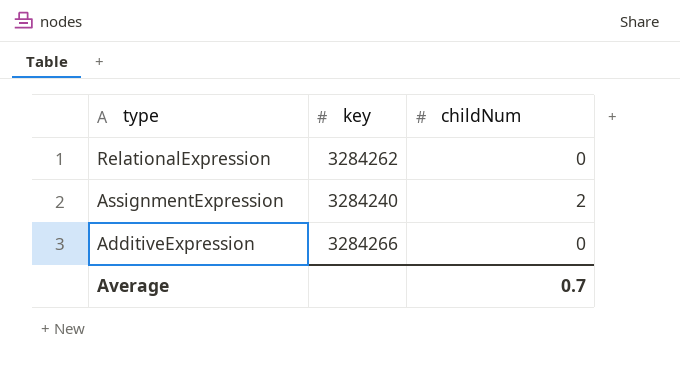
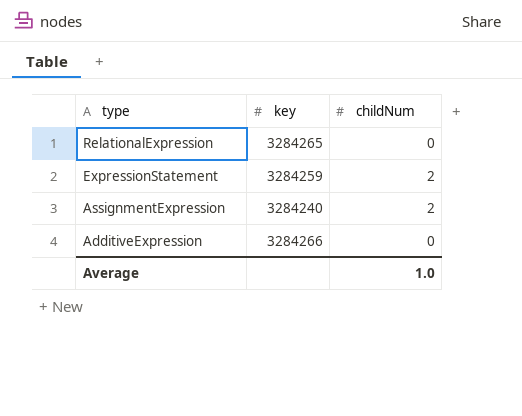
RelationalExpression | key: 3284262 -> 3284265
row ExpressionStatement: none -> 3284259 | 2
Average | childNum: 0.7 -> 1.0

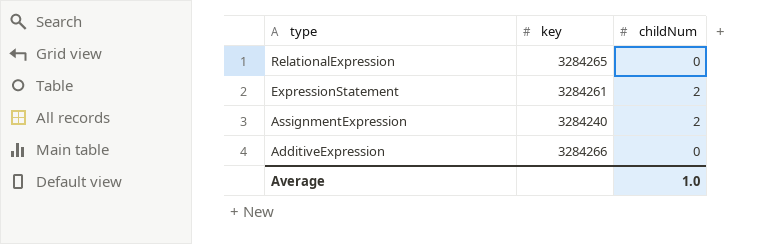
ExpressionStatement | key: 3284259 -> 3284261

